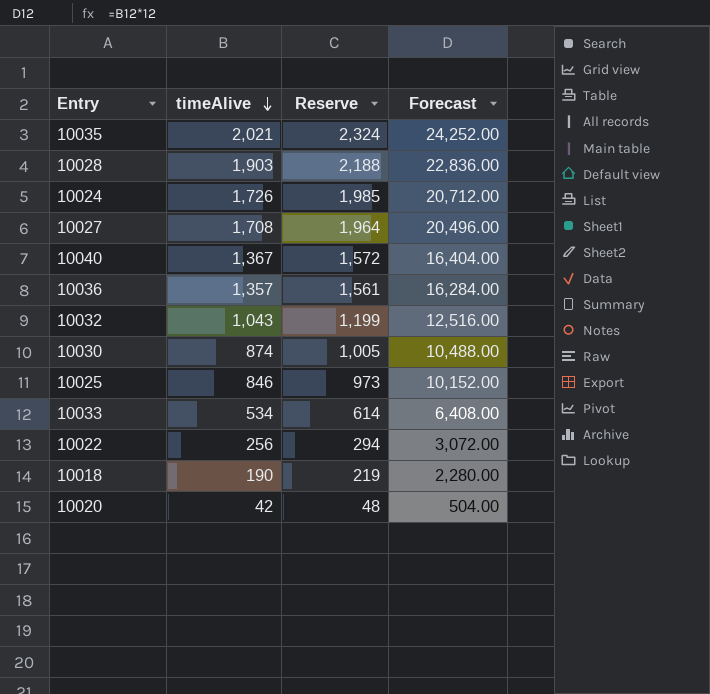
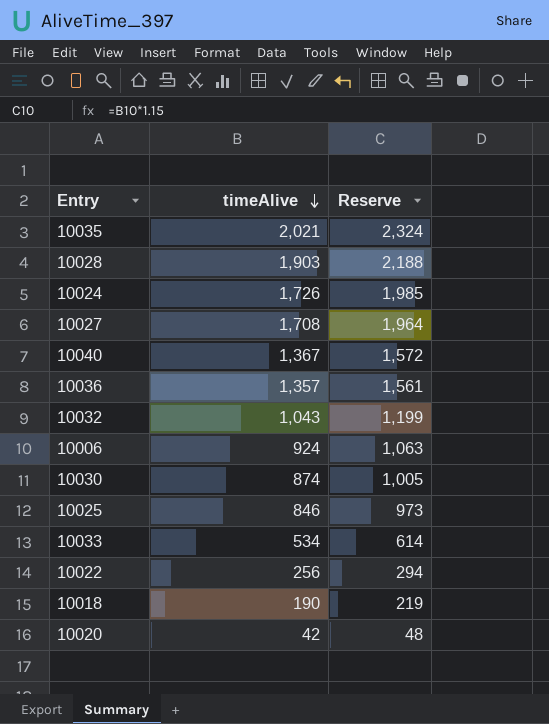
column Forecast | formula: [timeAlive] * 12 -> none
row 10006: none -> 924 | 1,063

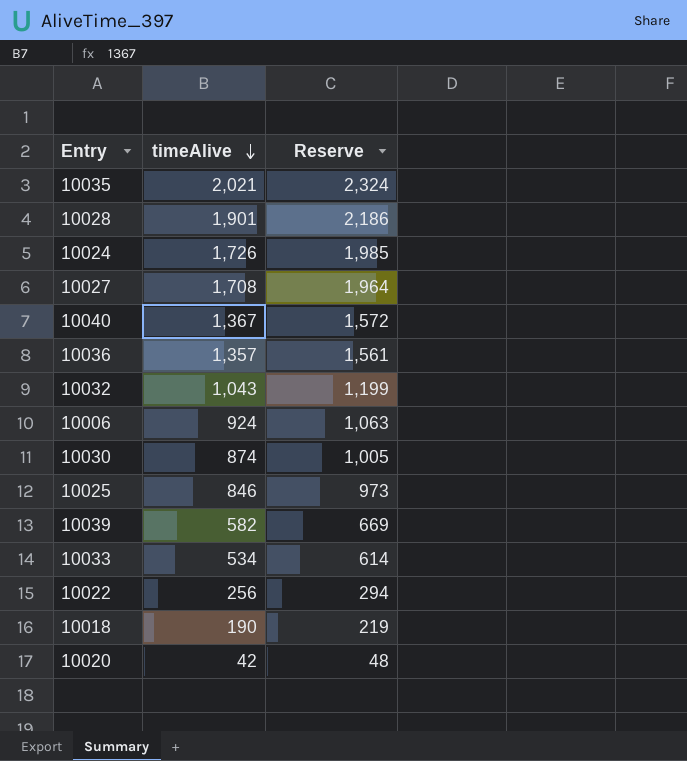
10028 | timeAlive: 1,903 -> 1,901
10028 | Reserve: 2,188 -> 2,186
row 10039: none -> 582 | 669

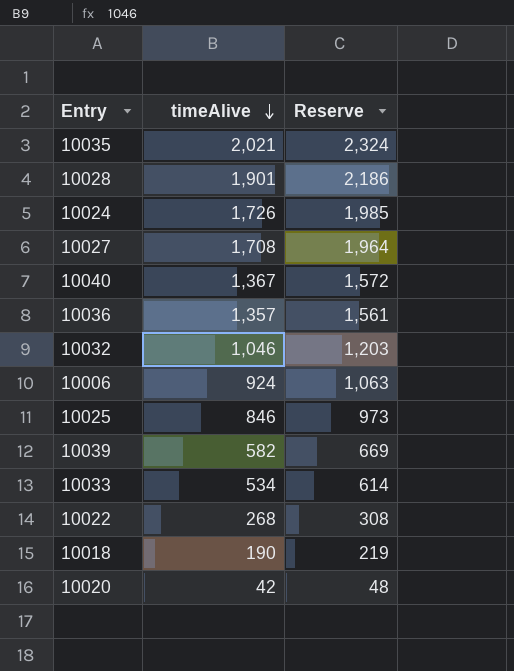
row 10030: 874 | 1,005 -> none
10032 | timeAlive: 1,043 -> 1,046
10032 | Reserve: 1,199 -> 1,203
10022 | timeAlive: 256 -> 268
10022 | Reserve: 294 -> 308

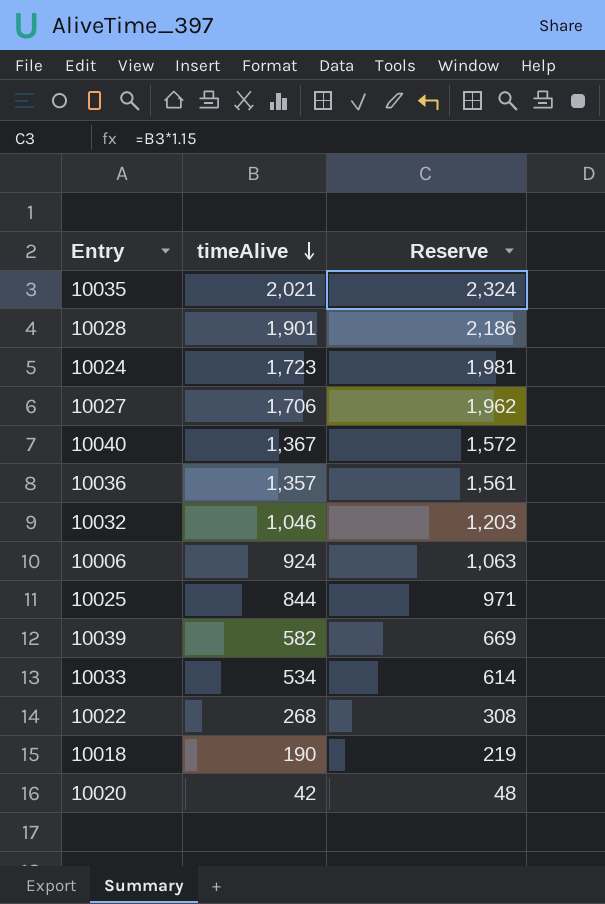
10024 | timeAlive: 1,726 -> 1,723
10024 | Reserve: 1,985 -> 1,981
10027 | timeAlive: 1,708 -> 1,706
10027 | Reserve: 1,964 -> 1,962
10025 | timeAlive: 846 -> 844
10025 | Reserve: 973 -> 971

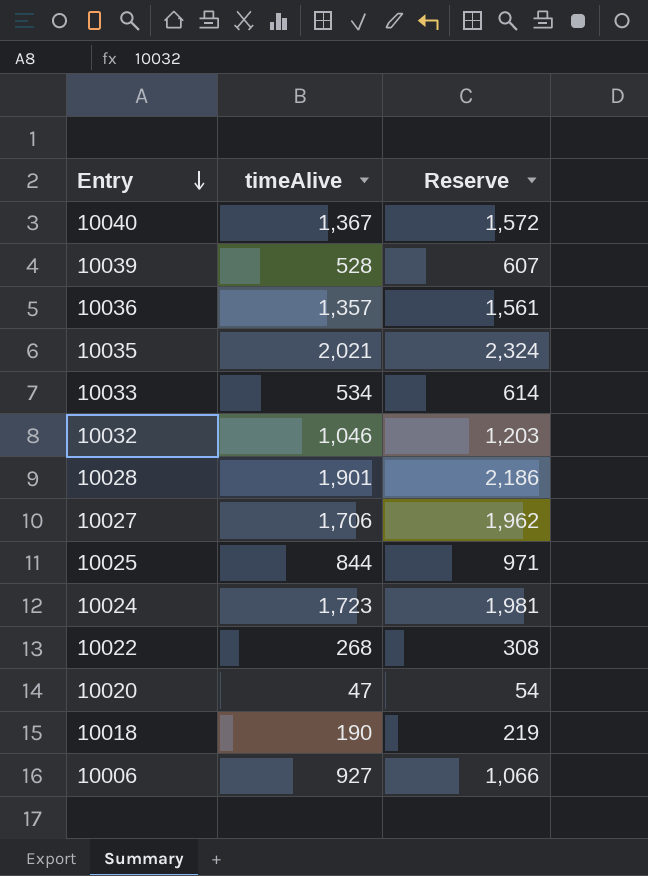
row order: timeAlive descending -> Entry descending
10039 | timeAlive: 582 -> 528
10039 | Reserve: 669 -> 607
10020 | timeAlive: 42 -> 47
10020 | Reserve: 48 -> 54
10006 | timeAlive: 924 -> 927
10006 | Reserve: 1,063 -> 1,066

